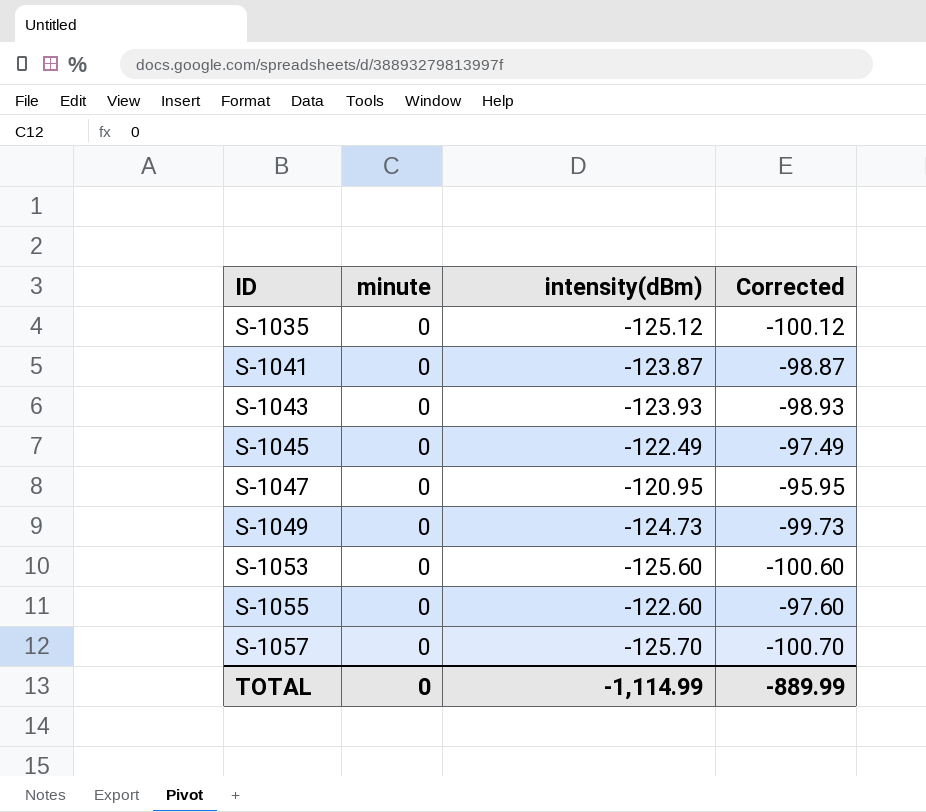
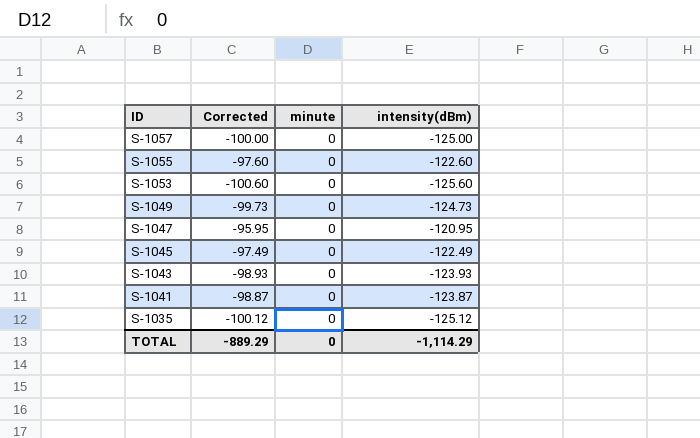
row order: ID ascending -> ID descending
column Corrected | position: 4 -> 2
S-1057 | Corrected: -100.70 -> -100.00
S-1057 | intensity(dBm): -125.70 -> -125.00
TOTAL | Corrected: -889.99 -> -889.29
TOTAL | intensity(dBm): -1,114.99 -> -1,114.29

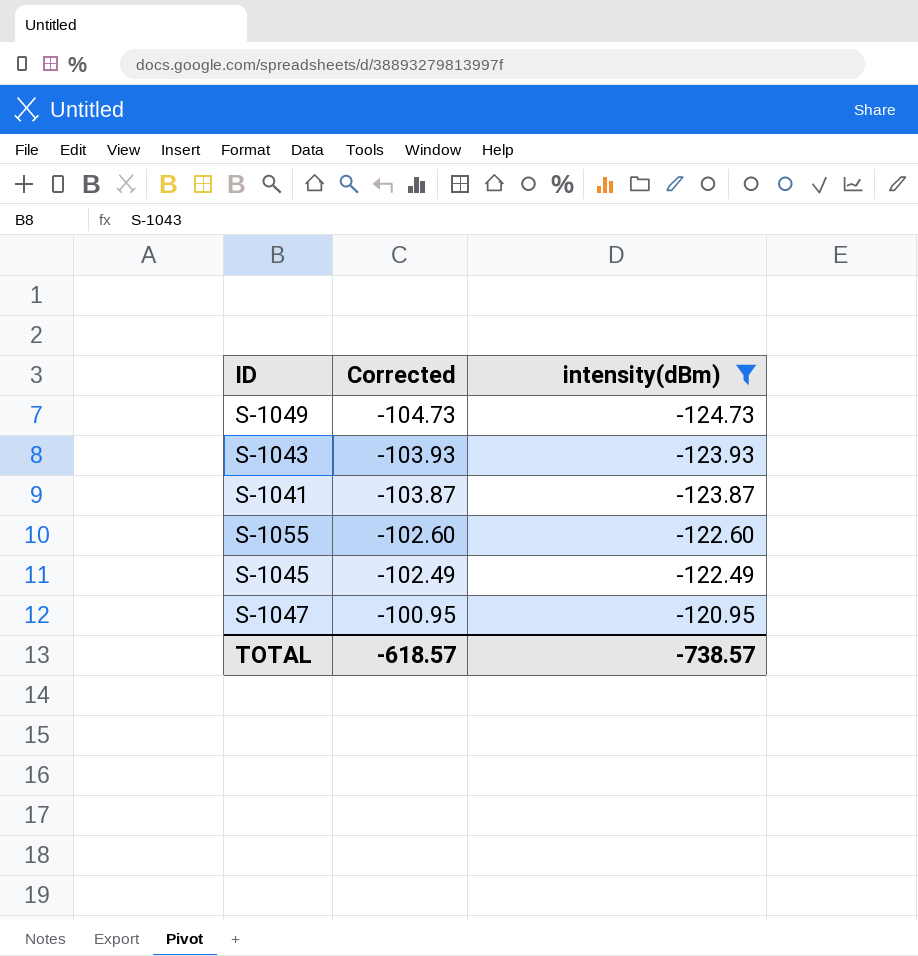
filter: none -> intensity(dBm) >= -124.73
row order: ID descending -> Corrected ascending
column minute | position: 3 -> none
column Corrected | formula: [intensity(dBm)] + 25 -> [intensity(dBm)] + 20
TOTAL | Corrected: -889.29 -> -618.57
TOTAL | intensity(dBm): -1,114.29 -> -738.57

